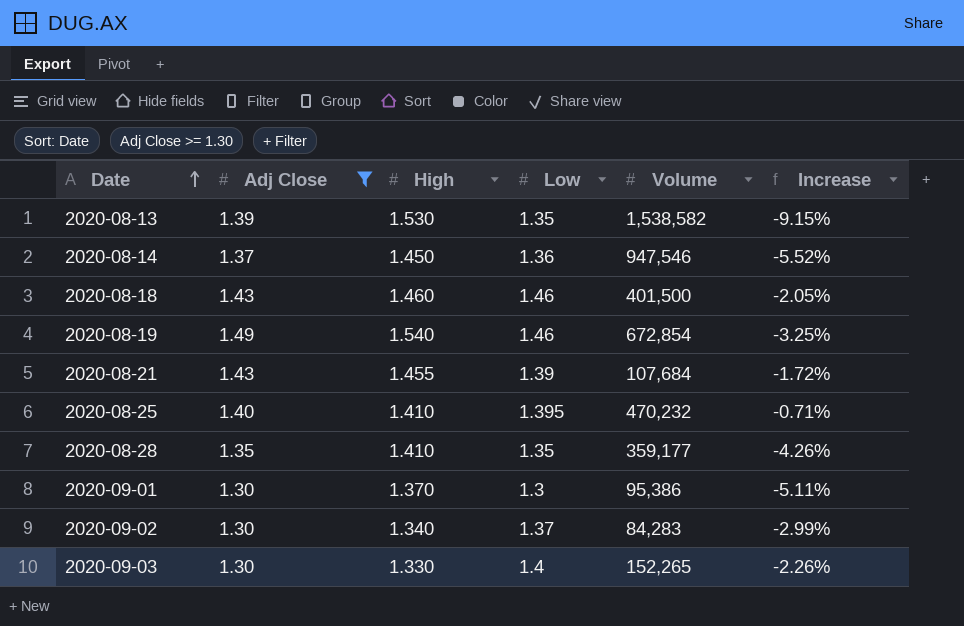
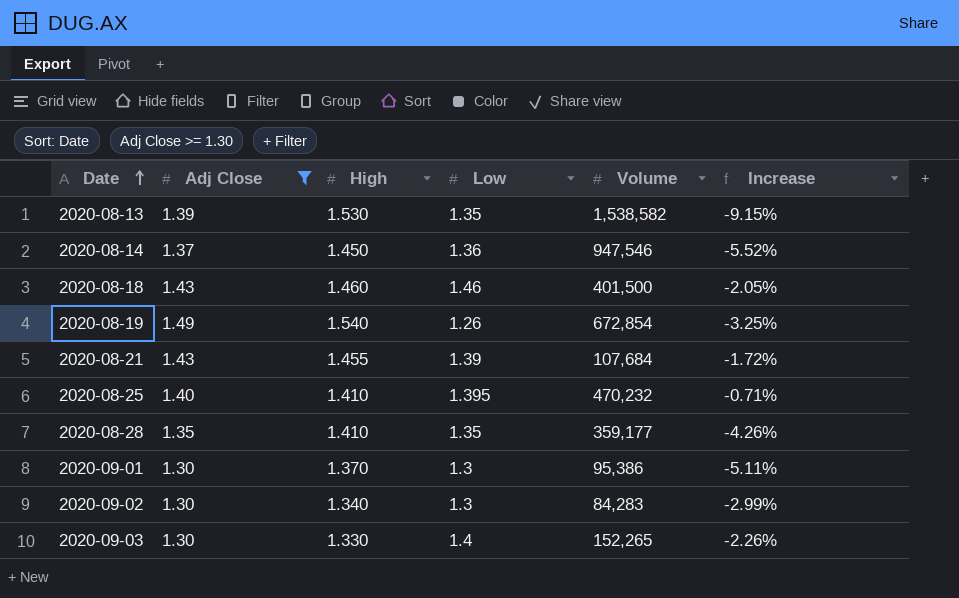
2020-08-19 | Low: 1.46 -> 1.26
2020-09-02 | Low: 1.37 -> 1.3

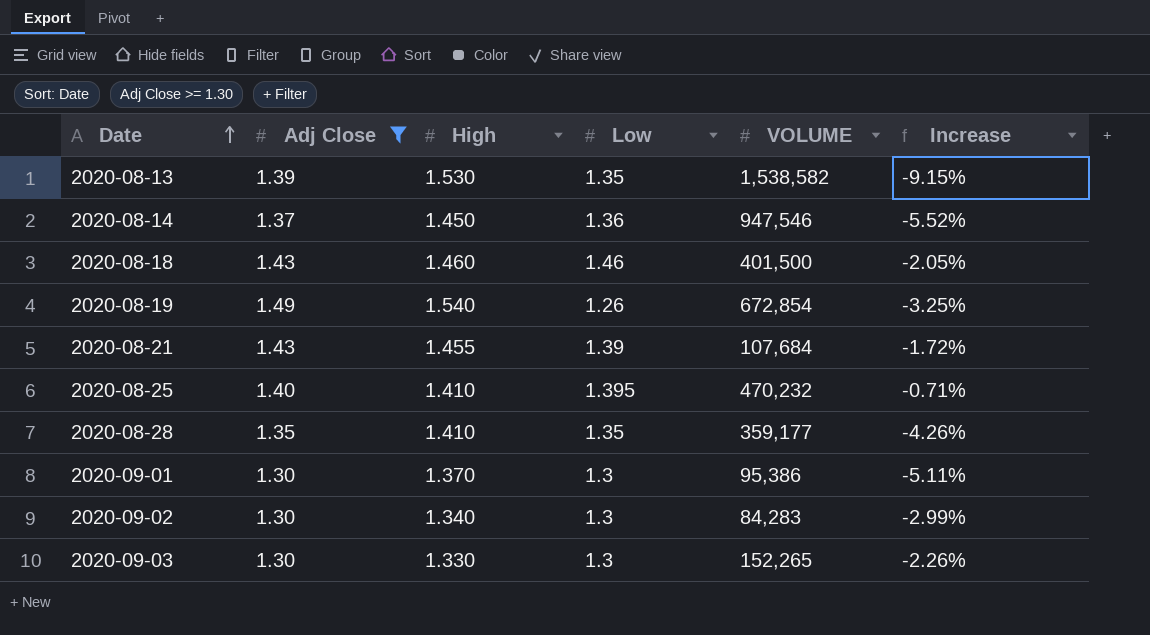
column name: Volume -> VOLUME
2020-09-03 | Low: 1.4 -> 1.3

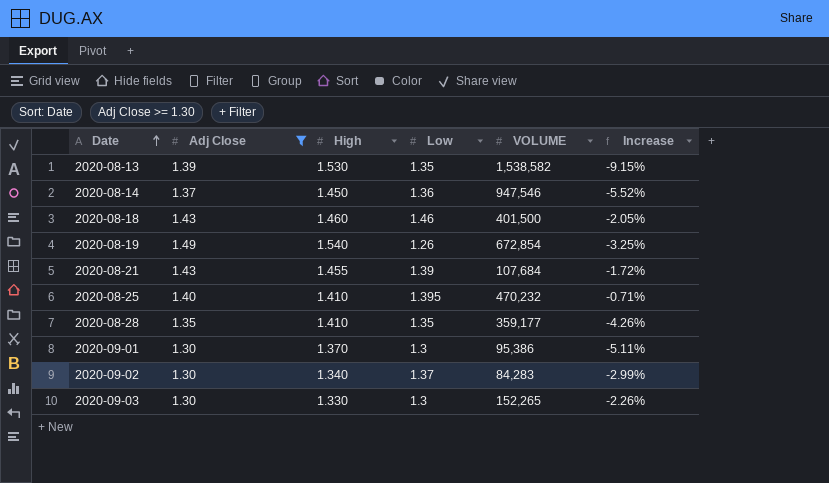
2020-09-02 | Low: 1.3 -> 1.37

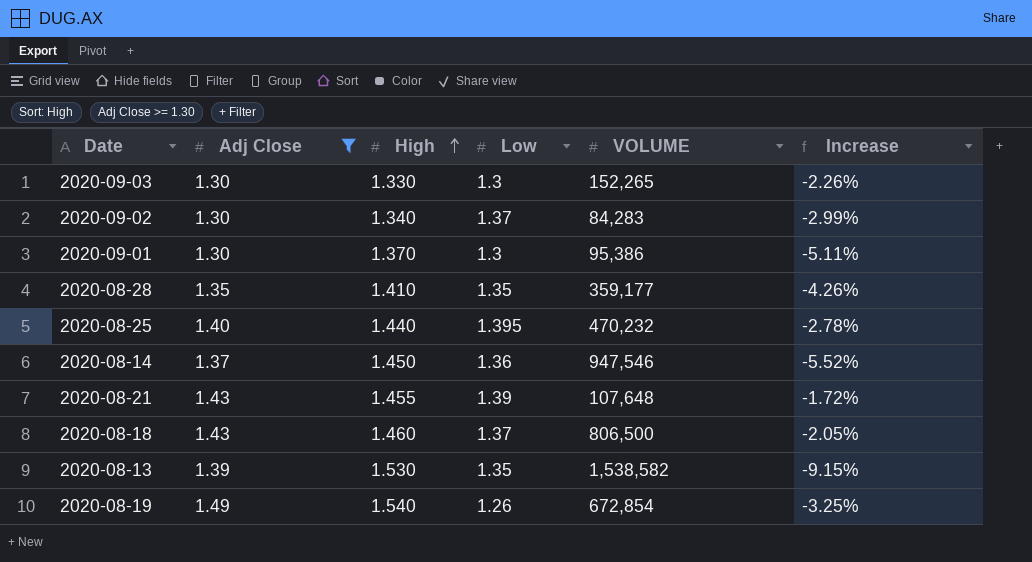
row order: Date ascending -> High ascending
2020-08-25 | High: 1.410 -> 1.440
2020-08-25 | Increase: -0.71% -> -2.78%
2020-08-21 | VOLUME: 107,684 -> 107,648
2020-08-18 | Low: 1.46 -> 1.37
2020-08-18 | VOLUME: 401,500 -> 806,500

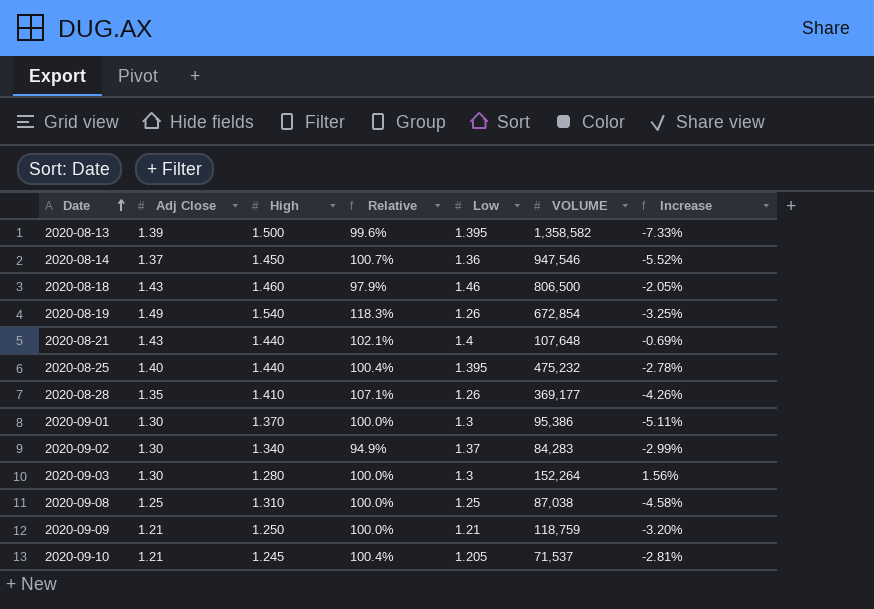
filter: Adj Close >= 1.30 -> none
row order: High ascending -> Date ascending
column Relative | formula: none -> [Adj Close] / [Low]
2020-08-13 | High: 1.530 -> 1.500
2020-08-13 | Low: 1.35 -> 1.395
2020-08-13 | VOLUME: 1,538,582 -> 1,358,582
2020-08-13 | Increase: -9.15% -> -7.33%
2020-08-18 | Low: 1.37 -> 1.46
2020-08-21 | High: 1.455 -> 1.440
2020-08-21 | Low: 1.39 -> 1.4
2020-08-21 | Increase: -1.72% -> -0.69%
2020-08-25 | VOLUME: 470,232 -> 475,232
2020-08-28 | Low: 1.35 -> 1.26
2020-08-28 | VOLUME: 359,177 -> 369,177
2020-09-03 | High: 1.330 -> 1.280
2020-09-03 | VOLUME: 152,265 -> 152,264
2020-09-03 | Increase: -2.26% -> 1.56%

